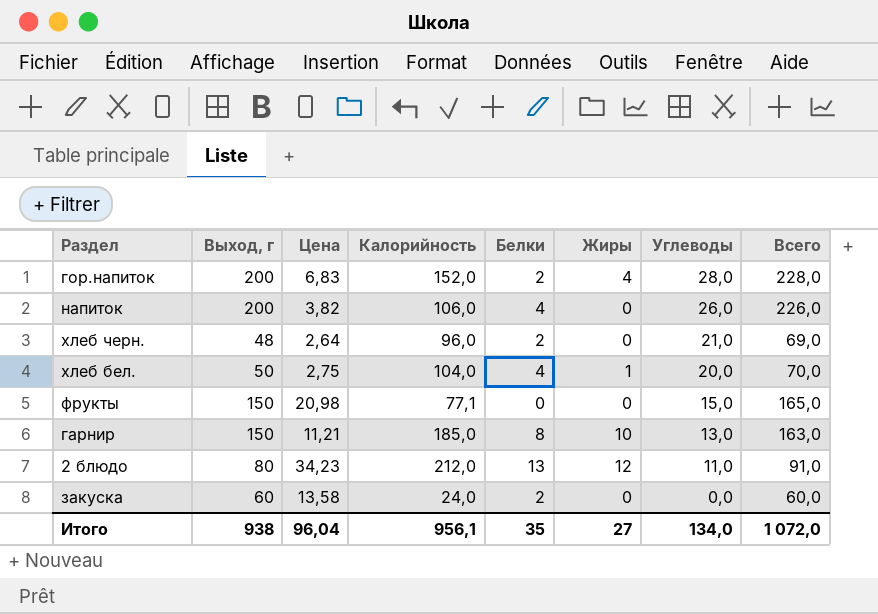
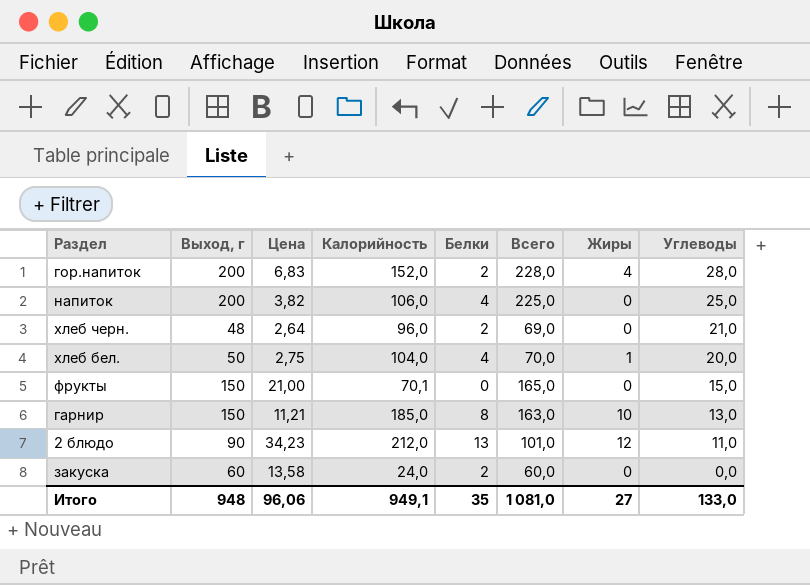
column Всего | position: 8 -> 6
напиток | Всего: 226,0 -> 225,0
напиток | Углеводы: 26,0 -> 25,0
фрукты | Цена: 20,98 -> 21,00
фрукты | Калорийность: 77,1 -> 70,1
2 блюдо | Выход, г: 80 -> 90
2 блюдо | Всего: 91,0 -> 101,0
Итого | Выход, г: 938 -> 948
Итого | Цена: 96,04 -> 96,06
Итого | Калорийность: 956,1 -> 949,1
Итого | Всего: 1 072,0 -> 1 081,0
Итого | Углеводы: 134,0 -> 133,0

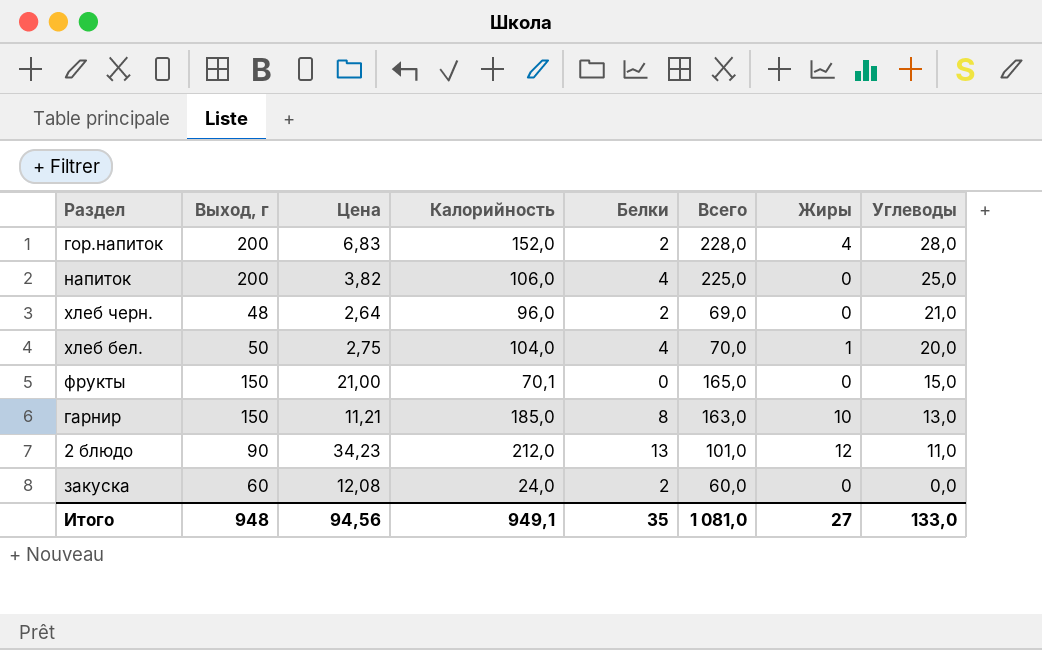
закуска | Цена: 13,58 -> 12,08
Итого | Цена: 96,06 -> 94,56

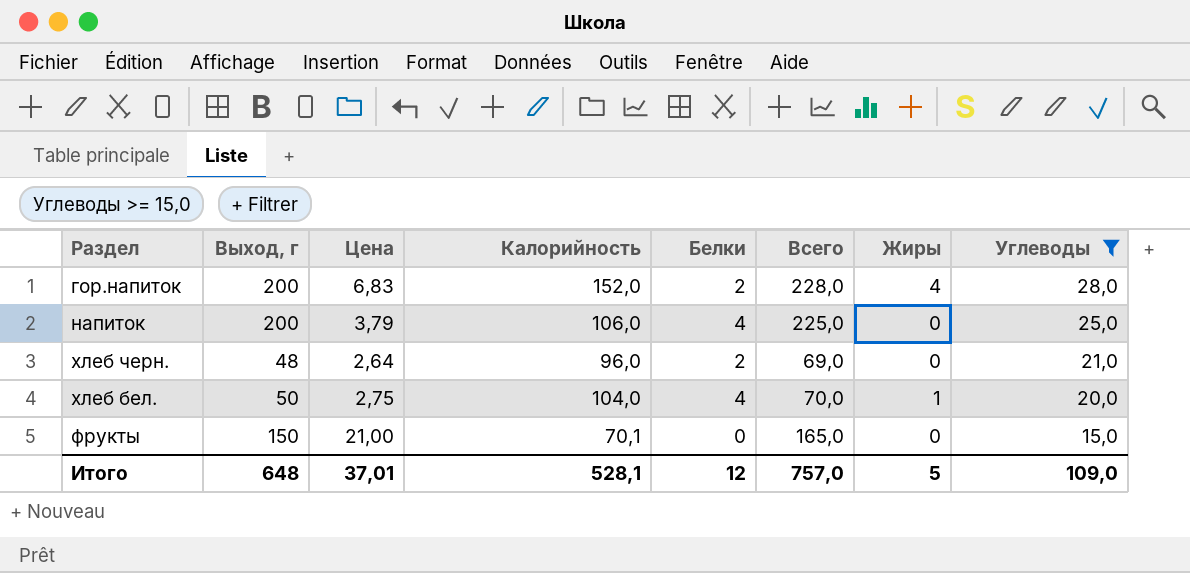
filter: none -> Углеводы >= 15,0
напиток | Цена: 3,82 -> 3,79
Итого | Выход, г: 948 -> 648
Итого | Цена: 94,56 -> 37,01
Итого | Калорийность: 949,1 -> 528,1
Итого | Белки: 35 -> 12
Итого | Всего: 1 081,0 -> 757,0
Итого | Жиры: 27 -> 5
Итого | Углеводы: 133,0 -> 109,0

